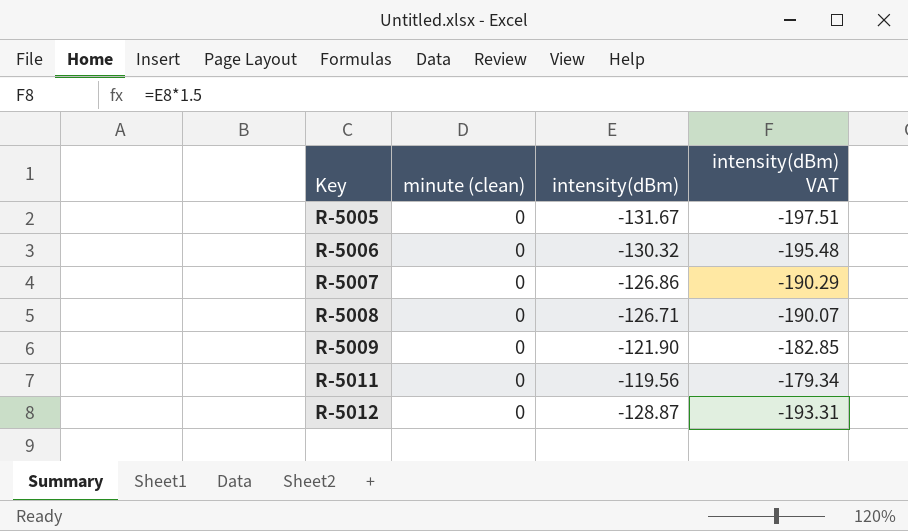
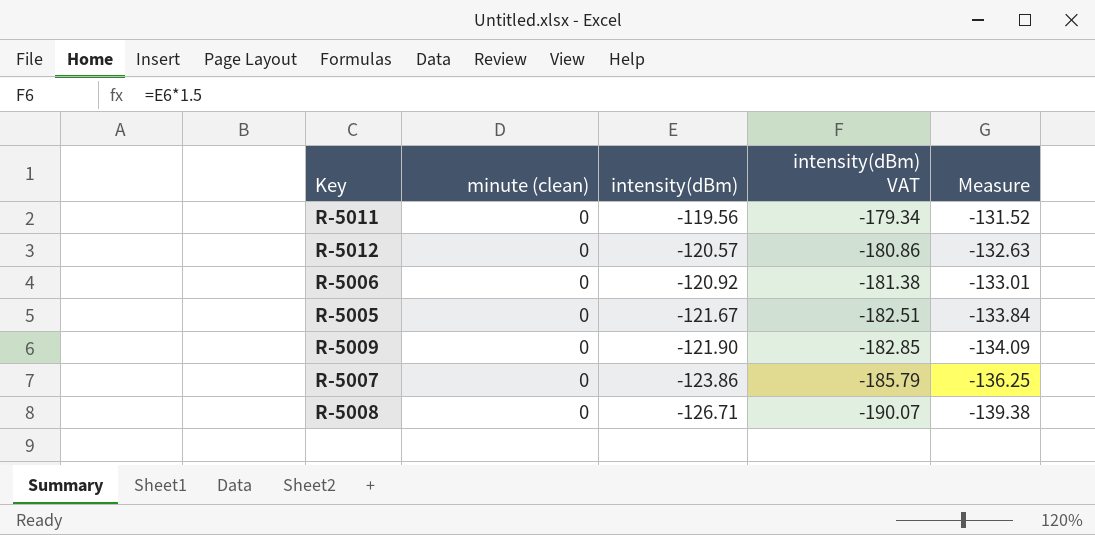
row order: Key ascending -> intensity(dBm) descending
column Measure | formula: none -> [intensity(dBm)] * 1.1
R-5012 | intensity(dBm): -128.87 -> -120.57
R-5012 | intensity(dBm) VAT: -193.31 -> -180.86
R-5006 | intensity(dBm): -130.32 -> -120.92
R-5006 | intensity(dBm) VAT: -195.48 -> -181.38
R-5005 | intensity(dBm): -131.67 -> -121.67
R-5005 | intensity(dBm) VAT: -197.51 -> -182.51
R-5007 | intensity(dBm): -126.86 -> -123.86
R-5007 | intensity(dBm) VAT: -190.29 -> -185.79

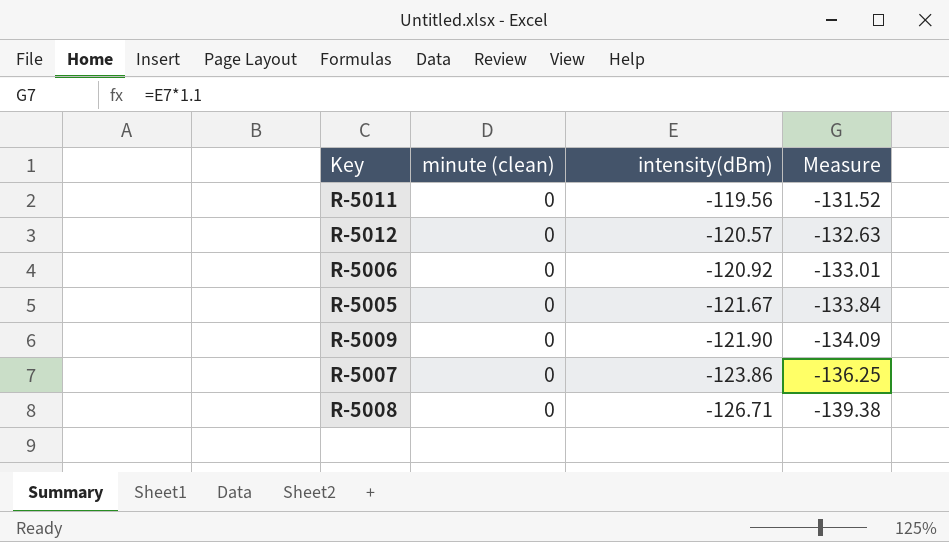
column intensity(dBm) VAT | formula: [intensity(dBm)] * 1.5 -> none

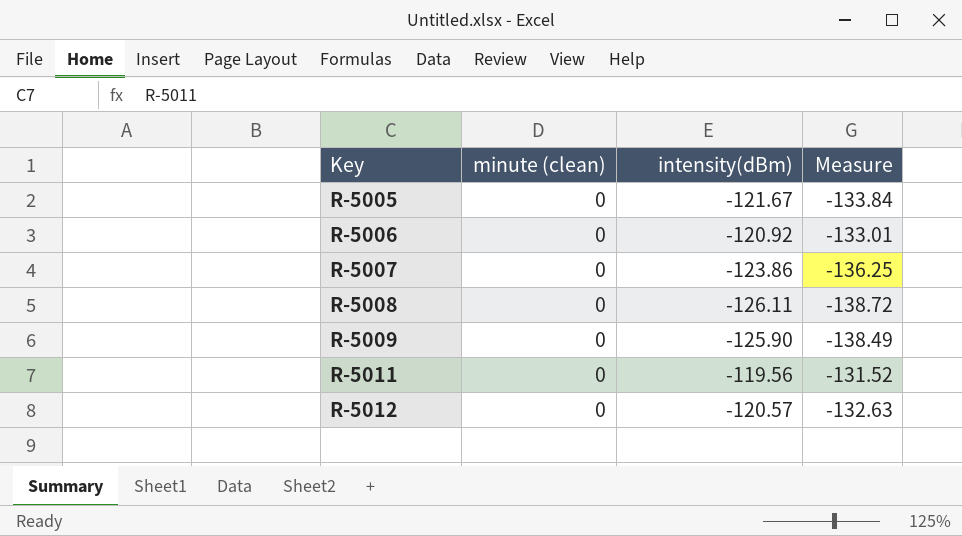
row order: intensity(dBm) descending -> Key ascending
R-5008 | intensity(dBm): -126.71 -> -126.11
R-5008 | Measure: -139.38 -> -138.72
R-5009 | intensity(dBm): -121.90 -> -125.90
R-5009 | Measure: -134.09 -> -138.49

